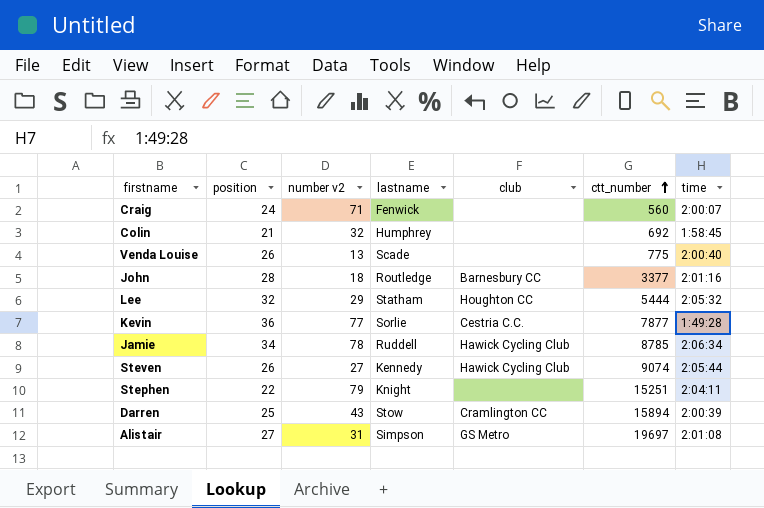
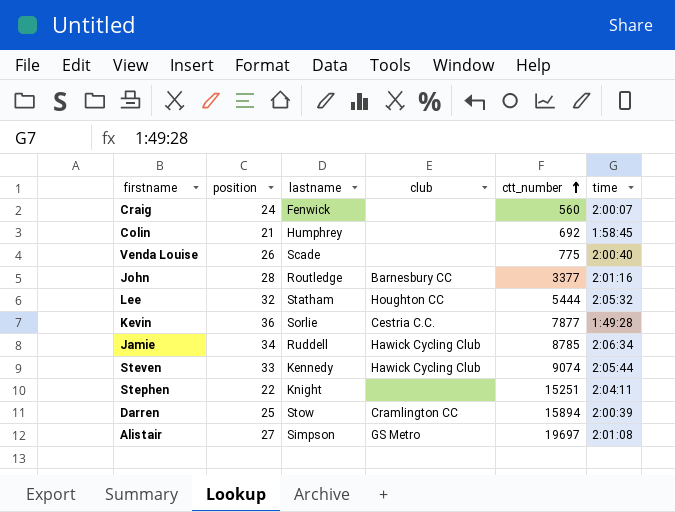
column number v2 | position: 3 -> none
Steven | position: 26 -> 33

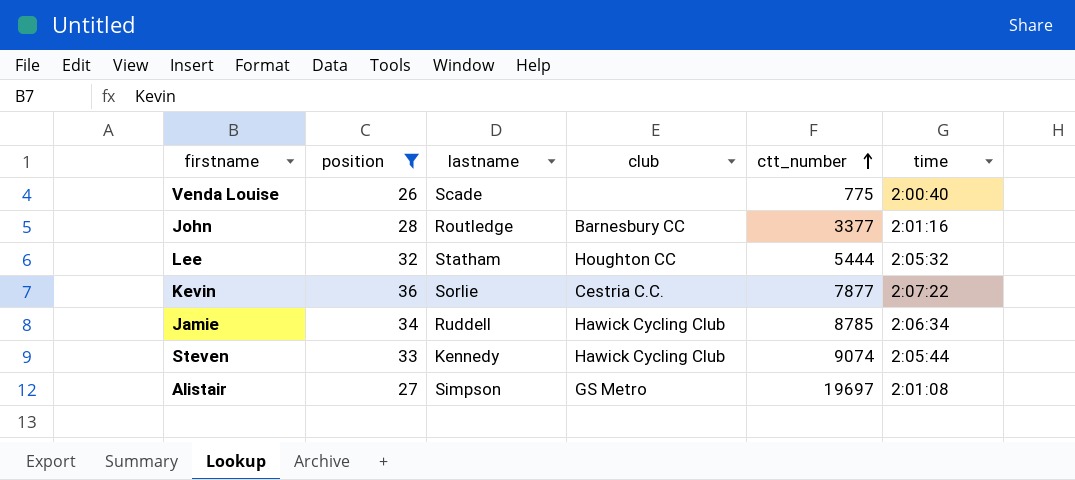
filter: none -> position >= 26
Kevin | time: 1:49:28 -> 2:07:22

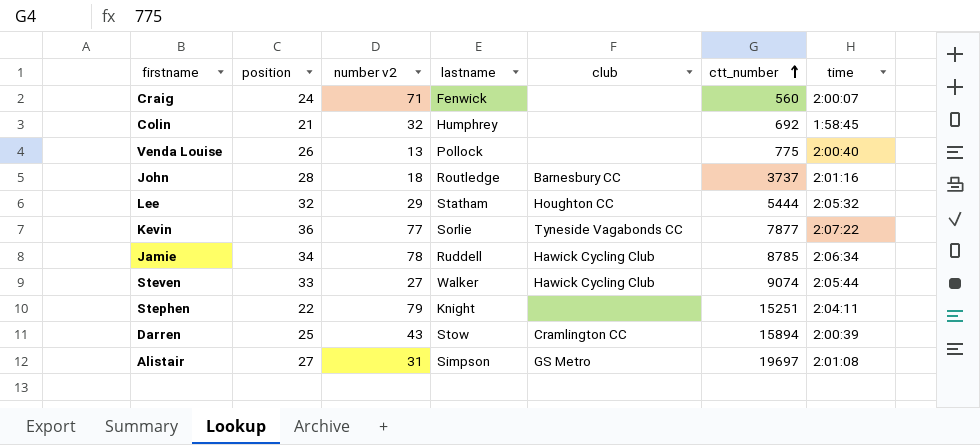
filter: position >= 26 -> none
column number v2 | position: none -> 3
Venda Louise | lastname: Scade -> Pollock
John | ctt_number: 3377 -> 3737
Kevin | club: Cestria C.C. -> Tyneside Vagabonds CC
Steven | lastname: Kennedy -> Walker

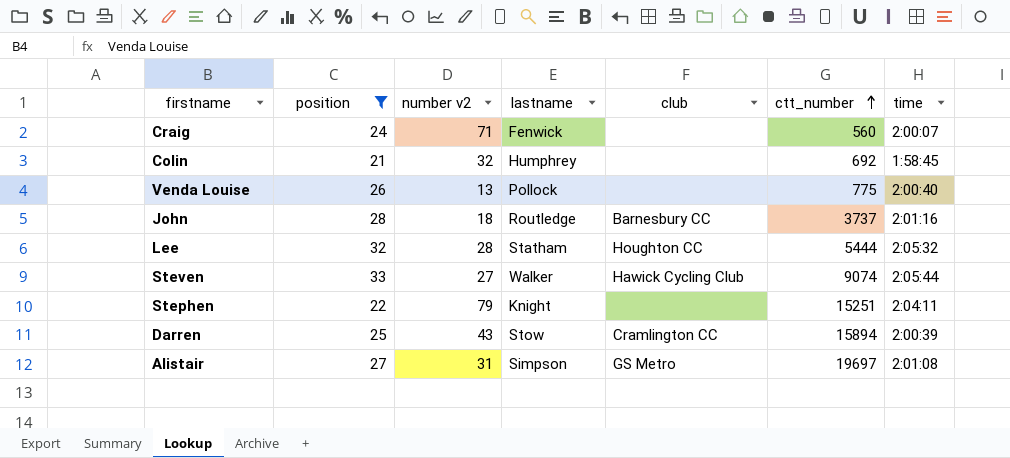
filter: none -> position <= 33
Lee | number v2: 29 -> 28

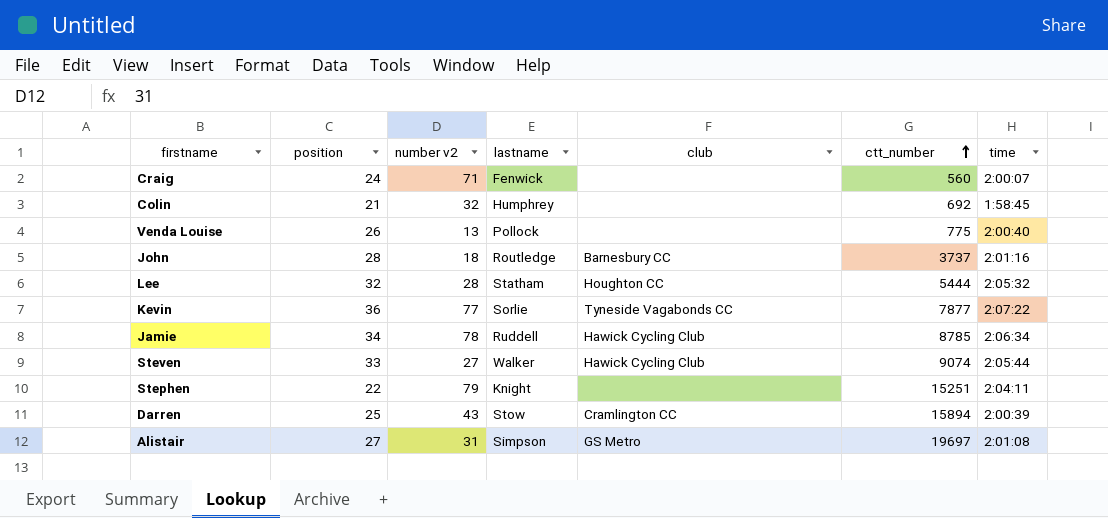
filter: position <= 33 -> none

